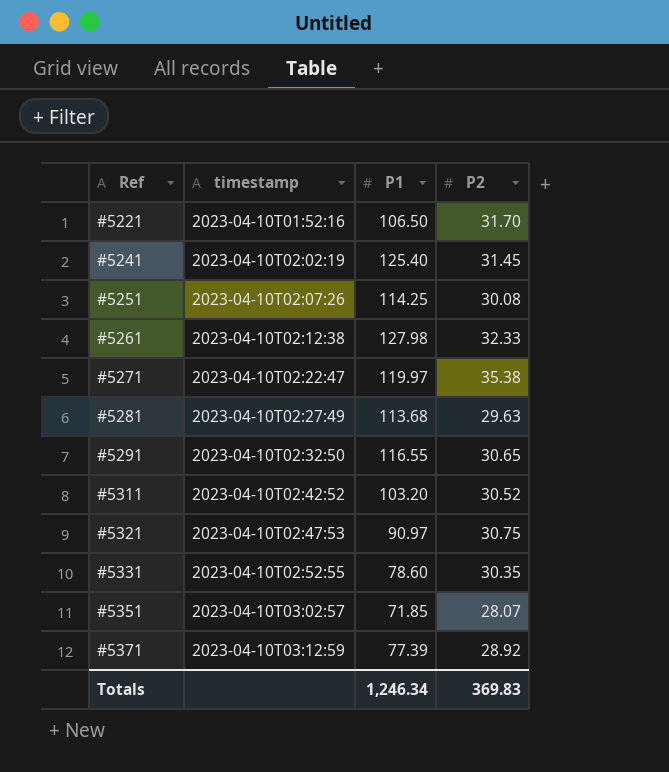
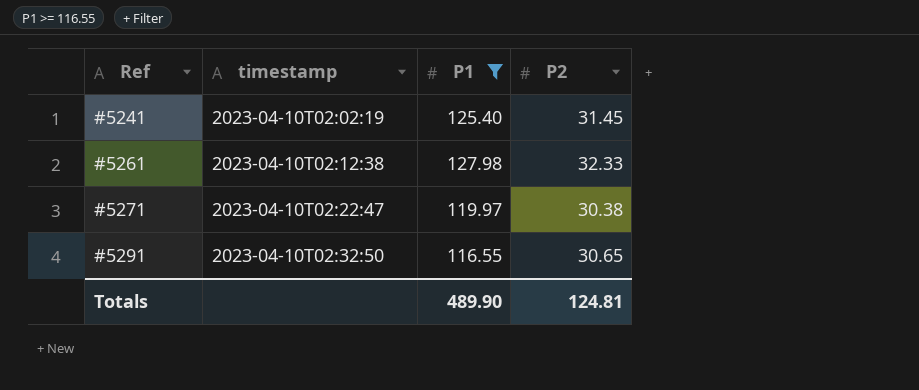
filter: none -> P1 >= 116.55
#5271 | P2: 35.38 -> 30.38
Totals | P1: 1,246.34 -> 489.90
Totals | P2: 369.83 -> 124.81

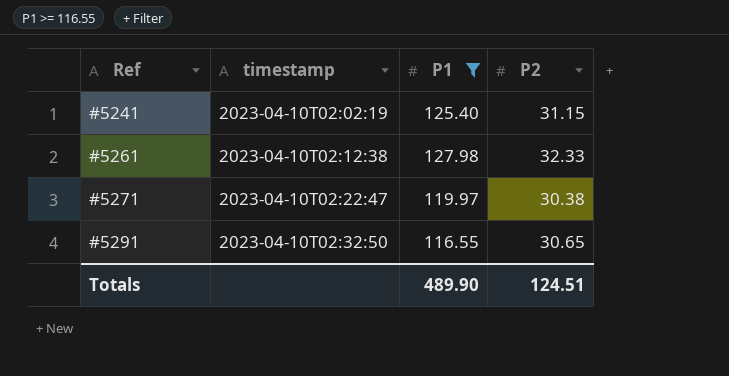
#5241 | P2: 31.45 -> 31.15
Totals | P2: 124.81 -> 124.51

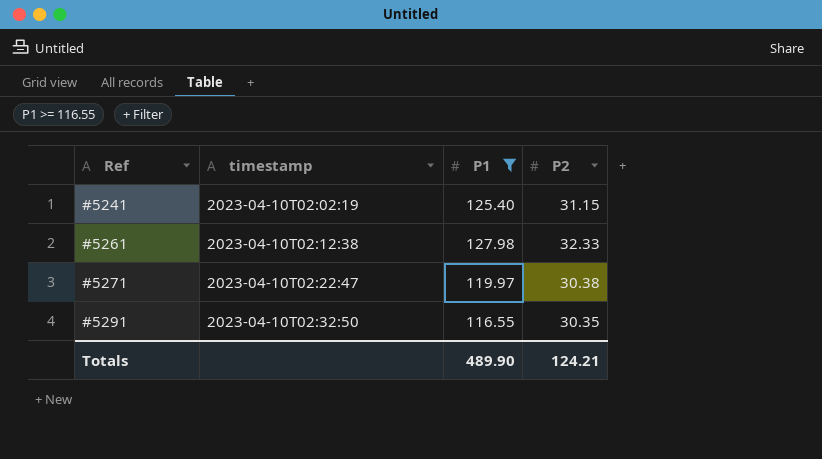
#5291 | P2: 30.65 -> 30.35
Totals | P2: 124.51 -> 124.21

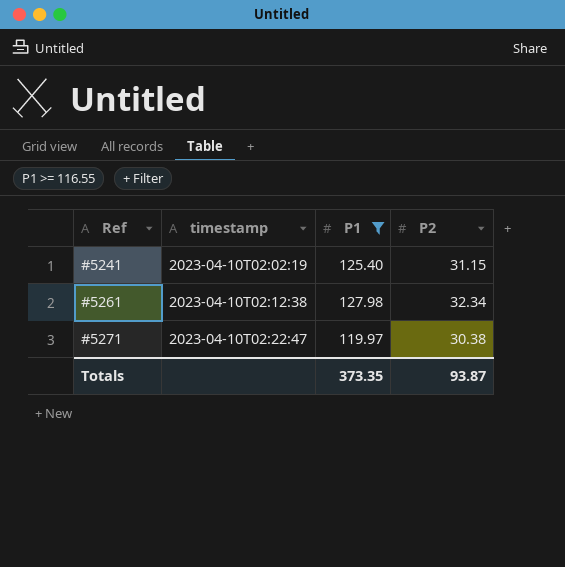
row #5291: 2023-04-10T02:32:50 | 116.55 | 30.35 -> none
#5261 | P2: 32.33 -> 32.34
Totals | P1: 489.90 -> 373.35
Totals | P2: 124.21 -> 93.87

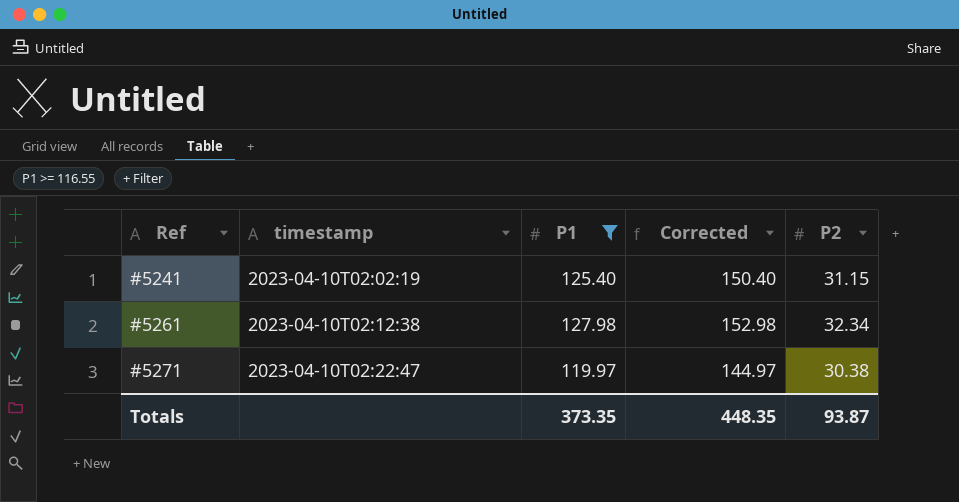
column Corrected | formula: none -> [P1] + 25

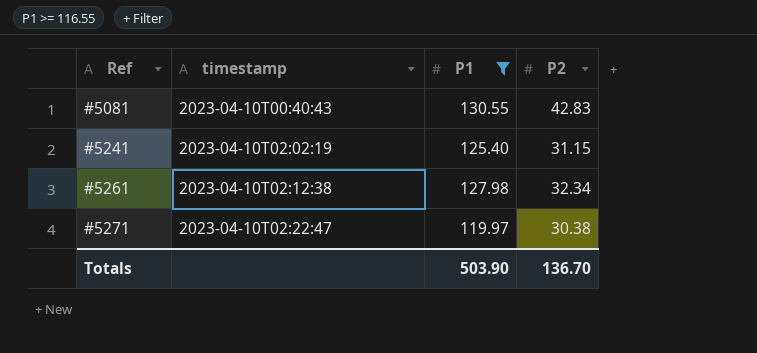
column Corrected | formula: [P1] + 25 -> none
row #5081: none -> 2023-04-10T00:40:43 | 130.55 | 42.83
Totals | P1: 373.35 -> 503.90
Totals | P2: 93.87 -> 136.70

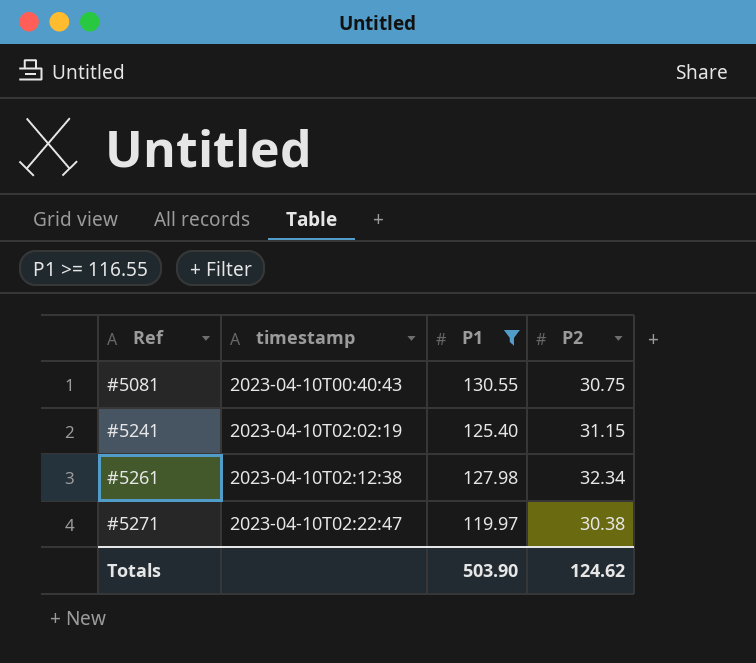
#5081 | P2: 42.83 -> 30.75
Totals | P2: 136.70 -> 124.62

